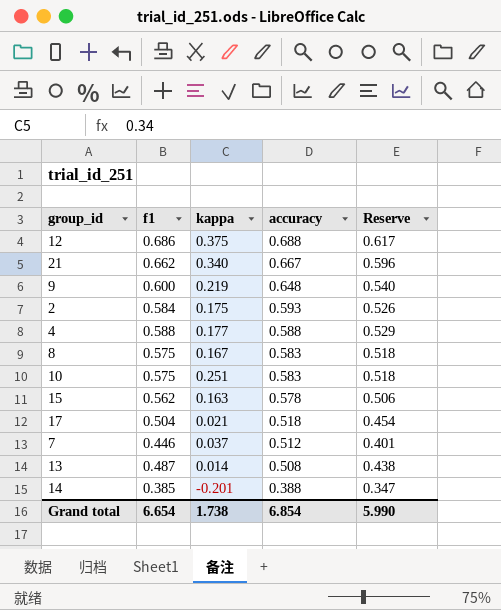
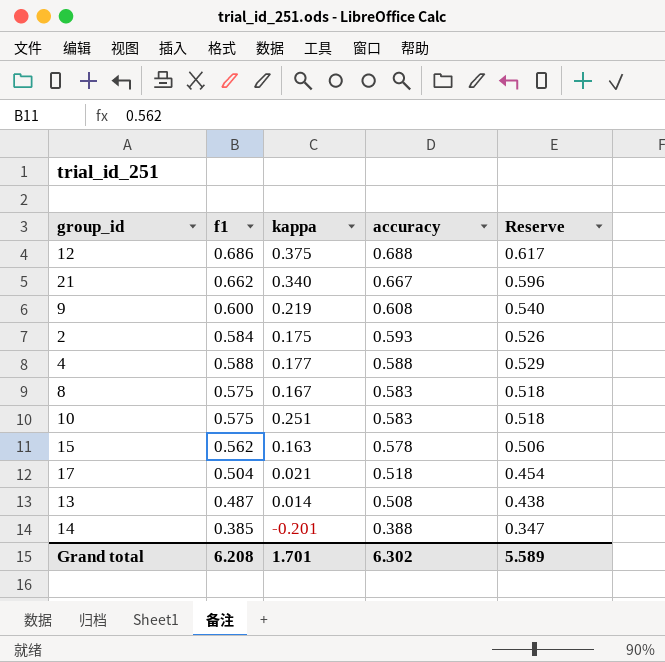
row 7: 0.446 | 0.037 | 0.512 | 0.401 -> none
9 | accuracy: 0.648 -> 0.608
Grand total | f1: 6.654 -> 6.208
Grand total | kappa: 1.738 -> 1.701
Grand total | accuracy: 6.854 -> 6.302
Grand total | Reserve: 5.990 -> 5.589

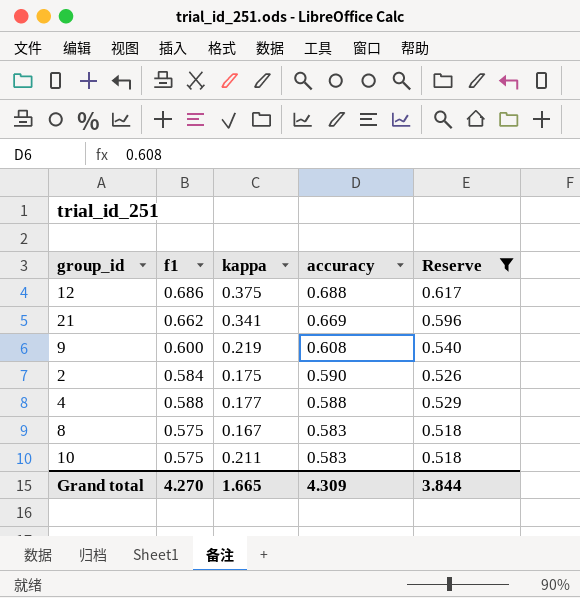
filter: none -> Reserve >= 0.518
21 | kappa: 0.340 -> 0.341
21 | accuracy: 0.667 -> 0.669
2 | accuracy: 0.593 -> 0.590
10 | kappa: 0.251 -> 0.211
Grand total | f1: 6.208 -> 4.270
Grand total | kappa: 1.701 -> 1.665
Grand total | accuracy: 6.302 -> 4.309
Grand total | Reserve: 5.589 -> 3.844

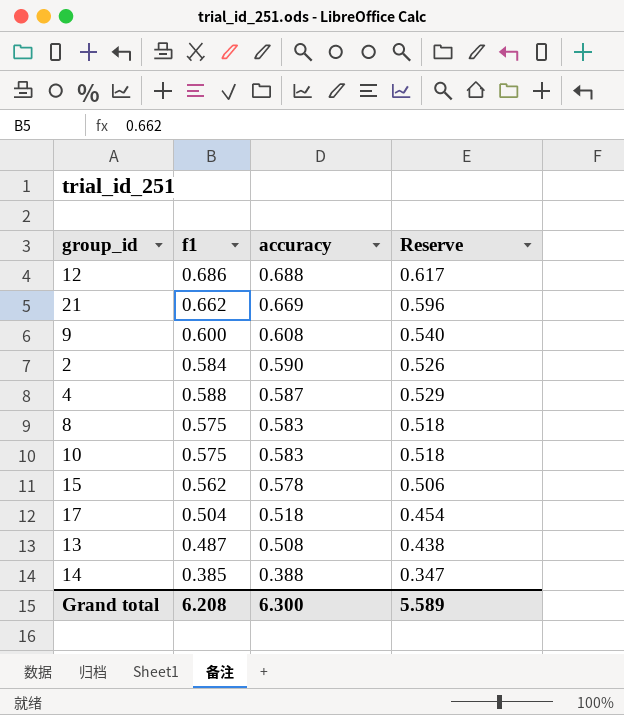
filter: Reserve >= 0.518 -> none
column kappa | position: 3 -> none
4 | accuracy: 0.588 -> 0.587
Grand total | f1: 4.270 -> 6.208
Grand total | accuracy: 4.309 -> 6.300
Grand total | Reserve: 3.844 -> 5.589

